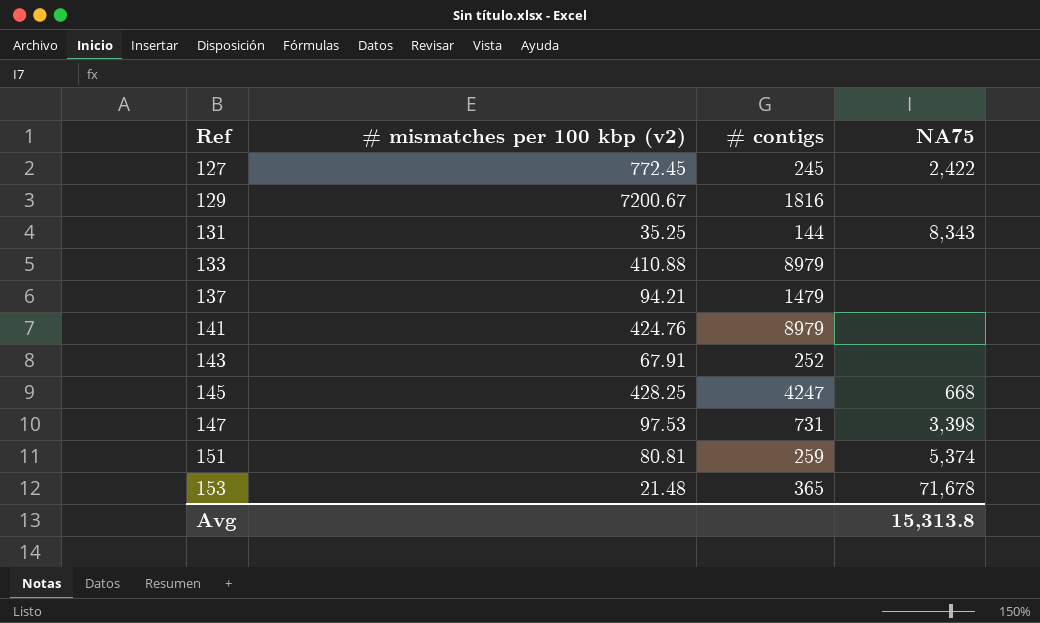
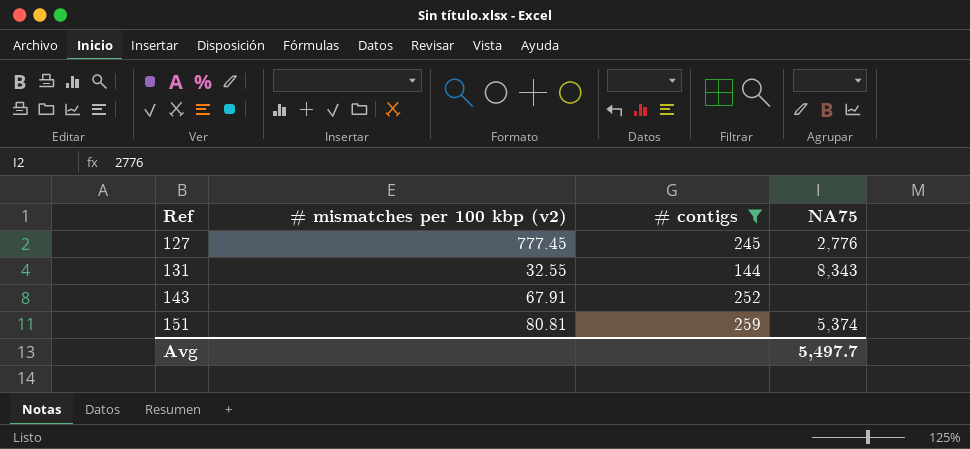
filter: none -> # contigs <= 259
127 | # mismatches per 100 kbp (v2): 772.45 -> 777.45
127 | NA75: 2,422 -> 2,776
131 | # mismatches per 100 kbp (v2): 35.25 -> 32.55
Avg | NA75: 15,313.8 -> 5,497.7

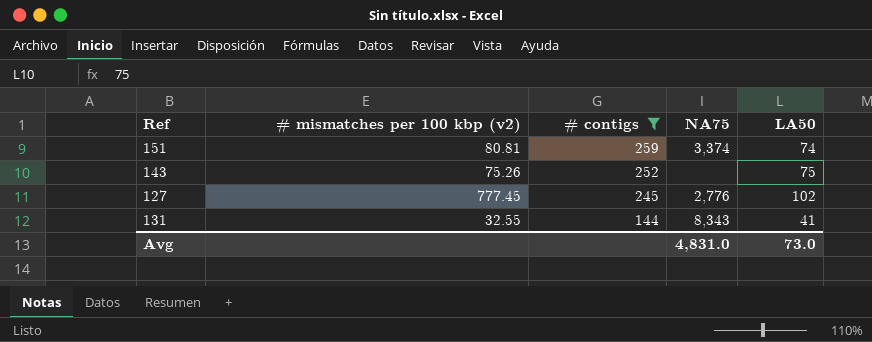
row order: Ref ascending -> # contigs descending
column LA50 | position: none -> 5
151 | NA75: 5,374 -> 3,374
143 | # mismatches per 100 kbp (v2): 67.91 -> 75.26
Avg | NA75: 5,497.7 -> 4,831.0

